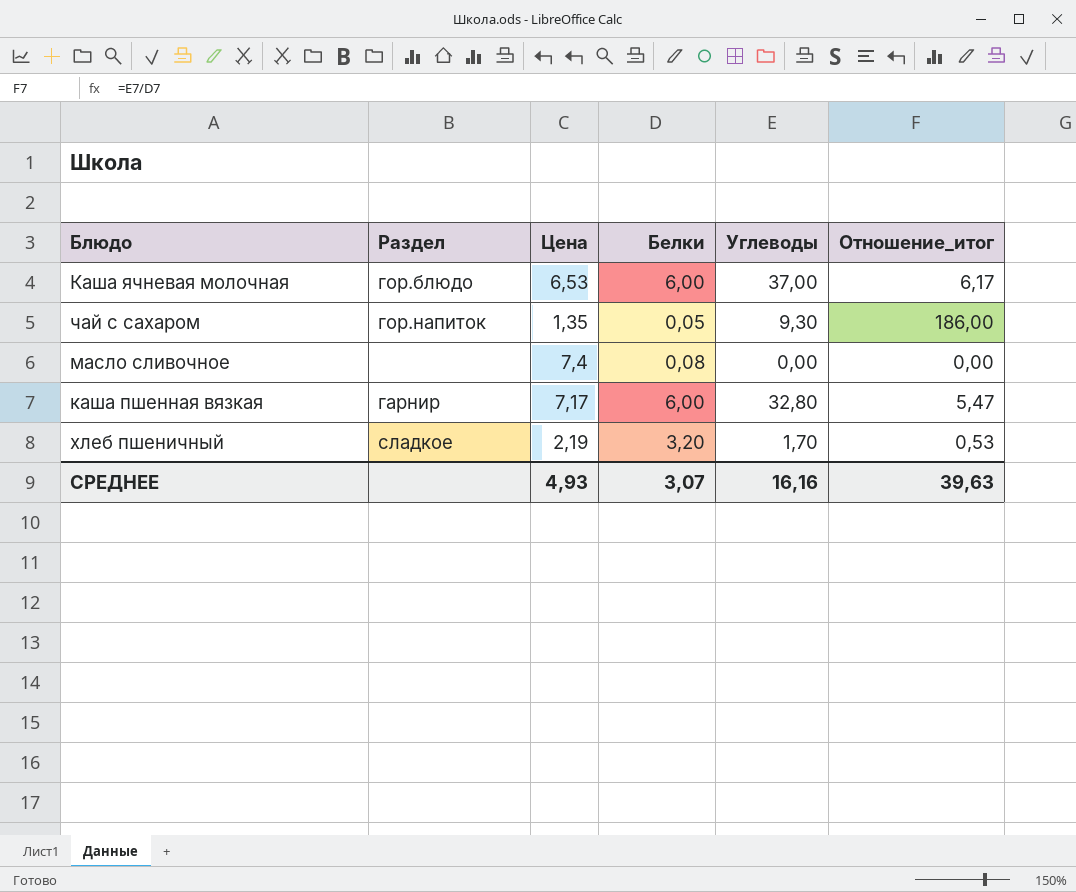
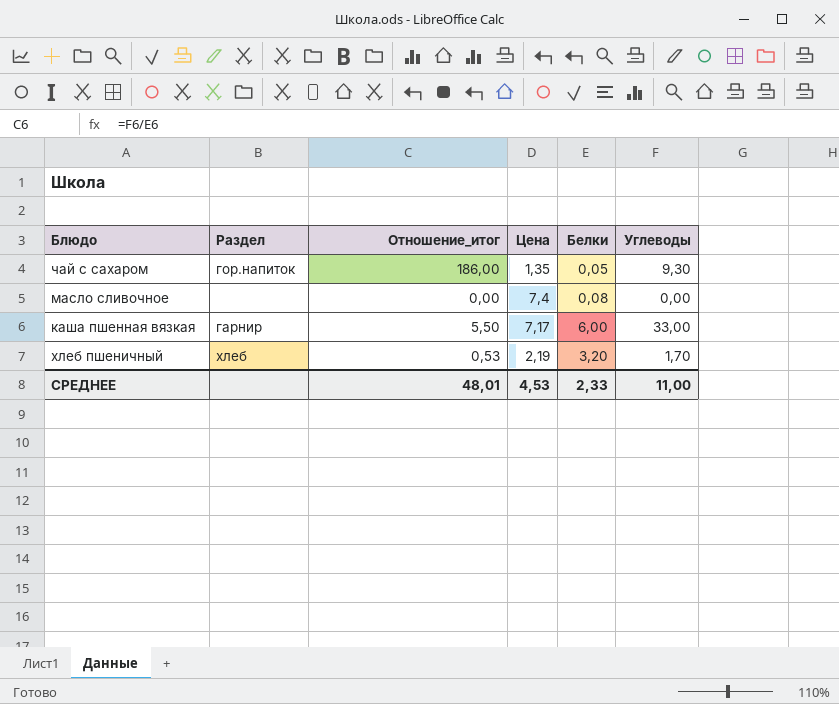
column Отношение_итог | position: 6 -> 3
row Каша ячневая молочная: гор.блюдо | 6,53 | 6,00 | 37,00 | 6,17 -> none
каша пшенная вязкая | Отношение_итог: 5,47 -> 5,50
каша пшенная вязкая | Углеводы: 32,80 -> 33,00
хлеб пшеничный | Раздел: сладкое -> хлеб
СРЕДНЕЕ | Отношение_итог: 39,63 -> 48,01
СРЕДНЕЕ | Цена: 4,93 -> 4,53
СРЕДНЕЕ | Белки: 3,07 -> 2,33
СРЕДНЕЕ | Углеводы: 16,16 -> 11,00

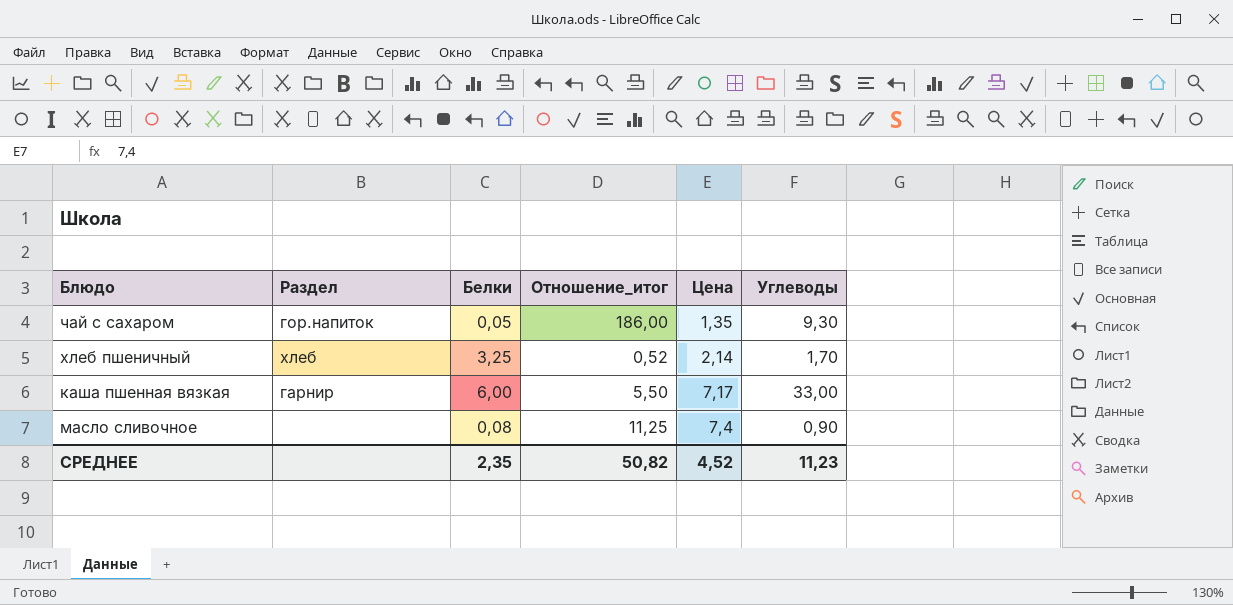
row order: none -> Цена ascending
column Белки | position: 5 -> 3
хлеб пшеничный | Белки: 3,20 -> 3,25
хлеб пшеничный | Отношение_итог: 0,53 -> 0,52
хлеб пшеничный | Цена: 2,19 -> 2,14
масло сливочное | Отношение_итог: 0,00 -> 11,25
масло сливочное | Углеводы: 0,00 -> 0,90
СРЕДНЕЕ | Белки: 2,33 -> 2,35
СРЕДНЕЕ | Отношение_итог: 48,01 -> 50,82
СРЕДНЕЕ | Цена: 4,53 -> 4,52
СРЕДНЕЕ | Углеводы: 11,00 -> 11,23

